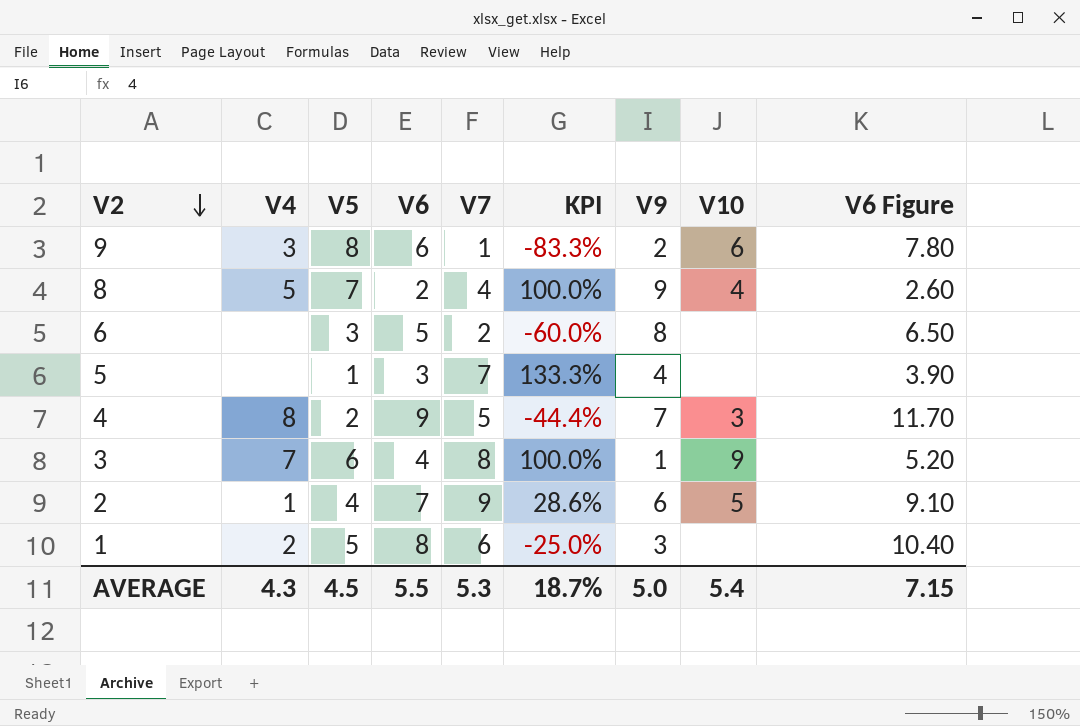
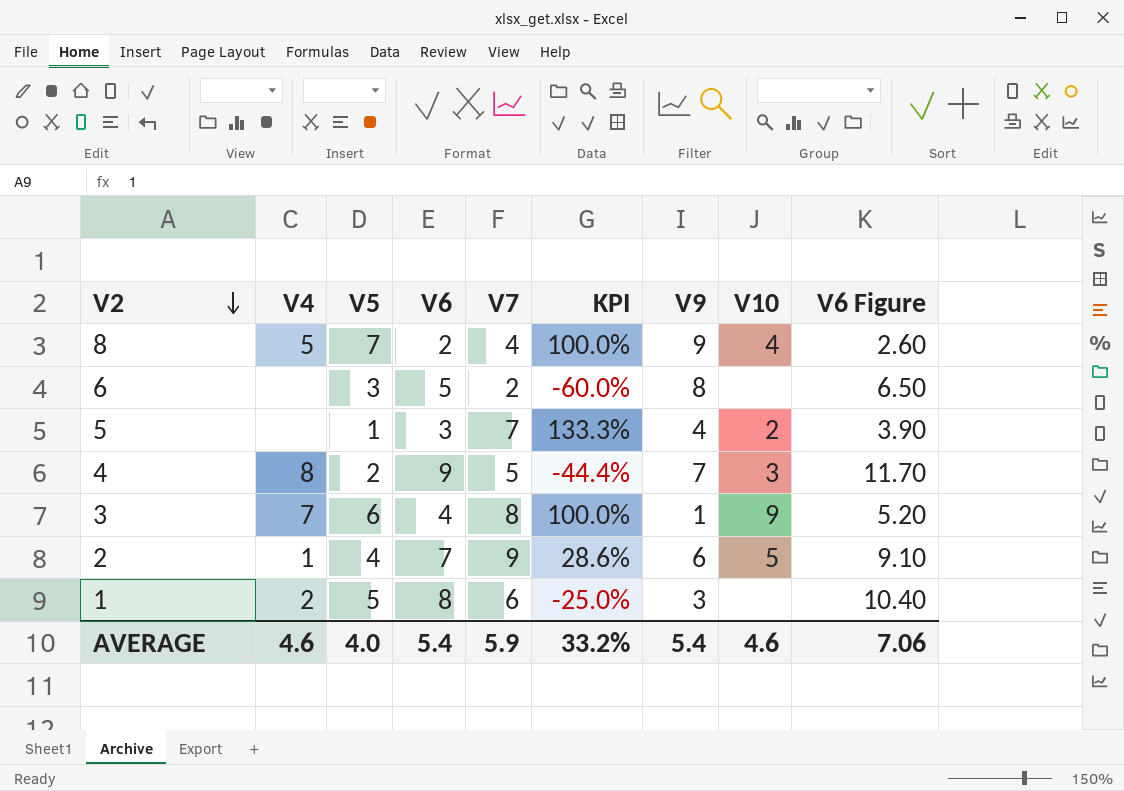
row 9: 3 | 8 | 6 | 1 | -83.3% | 2 | 6 | 7.80 -> none
5 | V10: none -> 2
AVERAGE | V4: 4.3 -> 4.6
AVERAGE | V5: 4.5 -> 4.0
AVERAGE | V6: 5.5 -> 5.4
AVERAGE | V7: 5.3 -> 5.9
AVERAGE | KPI: 18.7% -> 33.2%
AVERAGE | V9: 5.0 -> 5.4
AVERAGE | V10: 5.4 -> 4.6
AVERAGE | V6 Figure: 7.15 -> 7.06

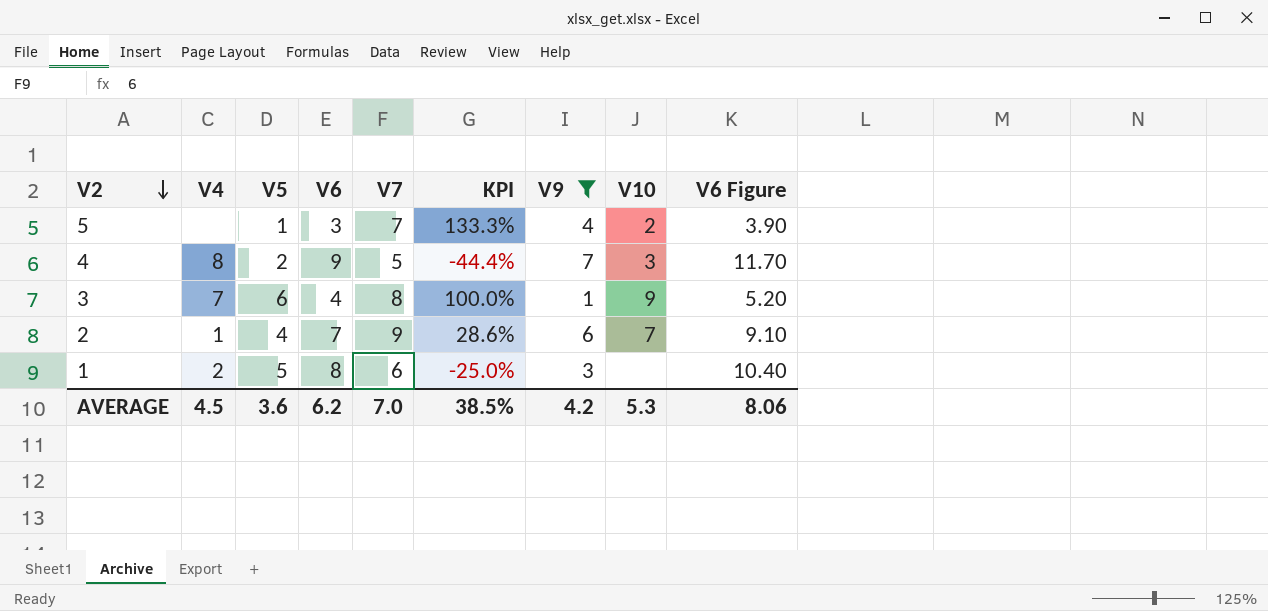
filter: none -> V9 <= 7
2 | V10: 5 -> 7
AVERAGE | V4: 4.6 -> 4.5
AVERAGE | V5: 4.0 -> 3.6
AVERAGE | V6: 5.4 -> 6.2
AVERAGE | V7: 5.9 -> 7.0
AVERAGE | KPI: 33.2% -> 38.5%
AVERAGE | V9: 5.4 -> 4.2
AVERAGE | V10: 4.6 -> 5.3
AVERAGE | V6 Figure: 7.06 -> 8.06

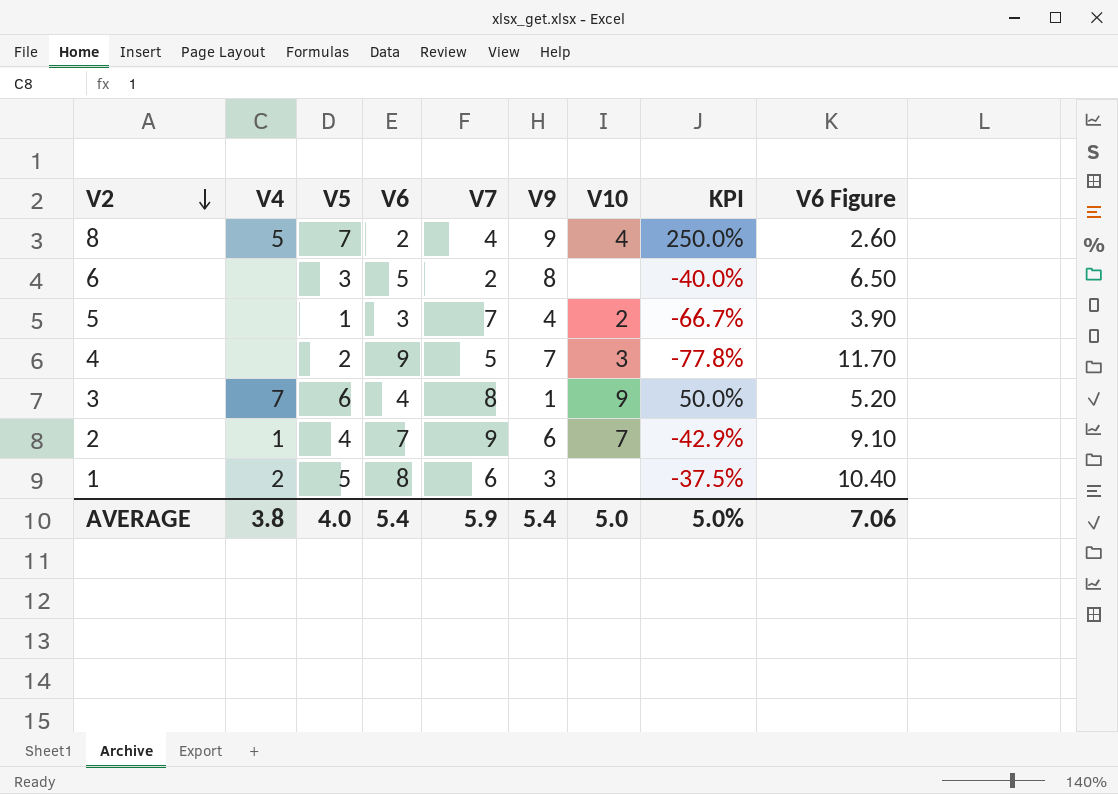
filter: V9 <= 7 -> none
column KPI | formula: ([V7] - [V6]) / [V6] -> ([V5] - [V6]) / [V6]
column KPI | position: 6 -> 8
4 | V4: 8 -> none
AVERAGE | V4: 4.5 -> 3.8
AVERAGE | V5: 3.6 -> 4.0
AVERAGE | V6: 6.2 -> 5.4
AVERAGE | V7: 7.0 -> 5.9
AVERAGE | V9: 4.2 -> 5.4
AVERAGE | V10: 5.3 -> 5.0
AVERAGE | KPI: 38.5% -> 5.0%
AVERAGE | V6 Figure: 8.06 -> 7.06

